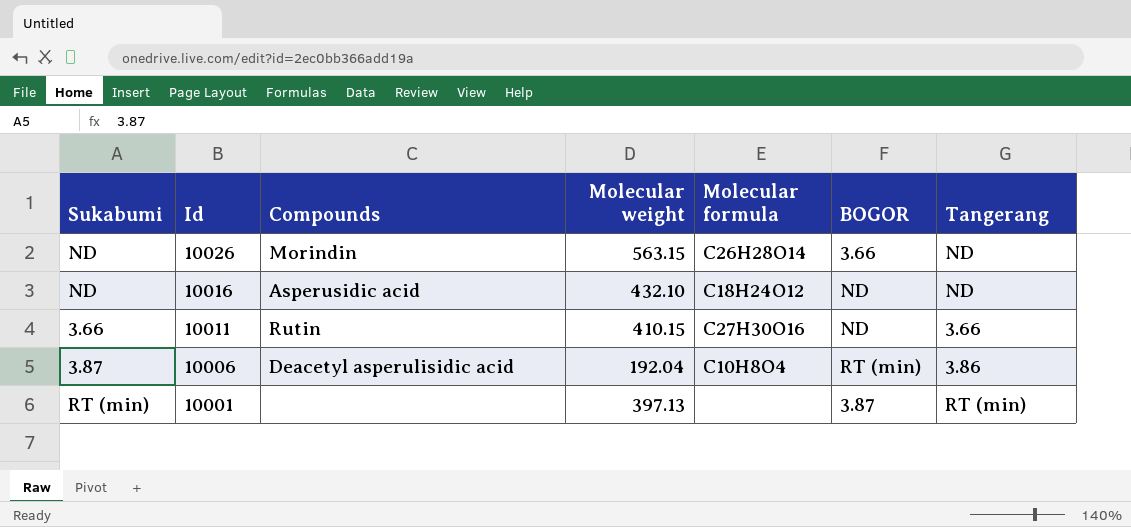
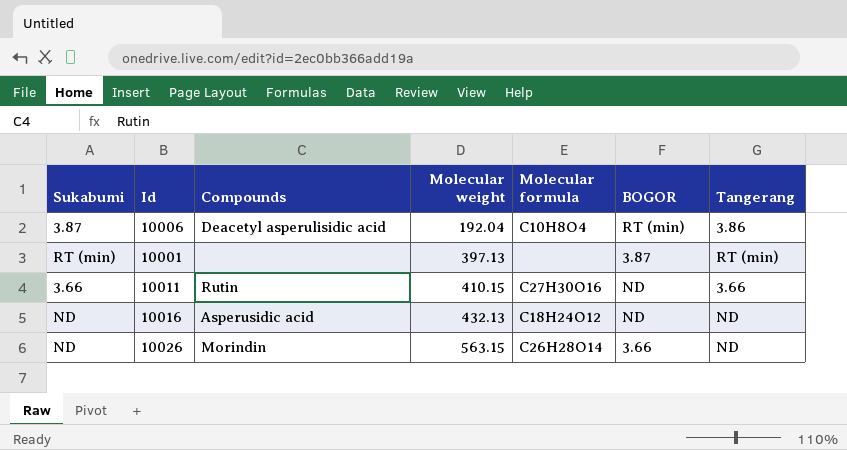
row order: Id descending -> Molecular weight ascending
10016 | Molecular weight: 432.10 -> 432.13

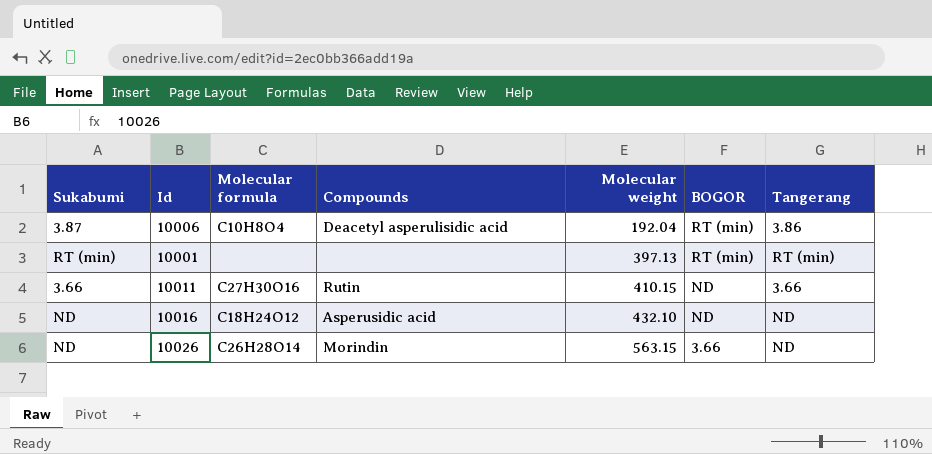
column Molecular formula | position: 5 -> 3
10001 | BOGOR: 3.87 -> RT (min)
10016 | Molecular weight: 432.13 -> 432.10

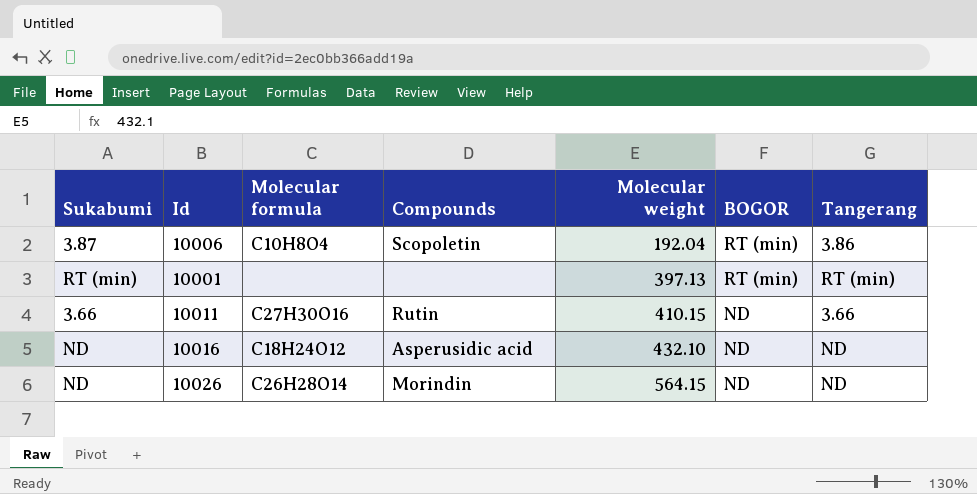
10006 | Compounds: Deacetyl asperulisidic acid -> Scopoletin
10026 | Molecular weight: 563.15 -> 564.15
10026 | BOGOR: 3.66 -> ND

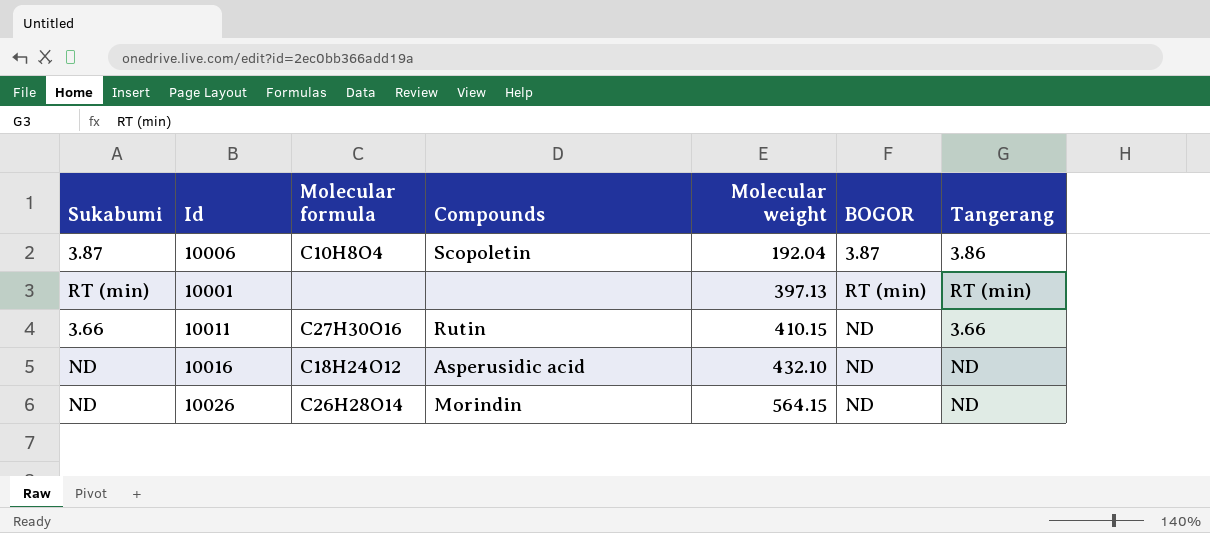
10006 | BOGOR: RT (min) -> 3.87

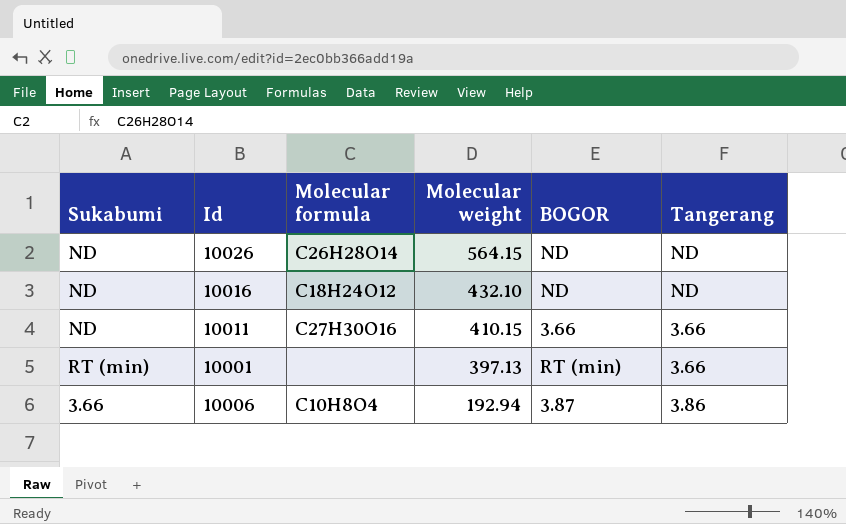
row order: Molecular weight ascending -> Molecular weight descending
column Compounds | position: 4 -> none
10011 | Sukabumi: 3.66 -> ND
10011 | BOGOR: ND -> 3.66
10001 | Tangerang: RT (min) -> 3.66
10006 | Sukabumi: 3.87 -> 3.66
10006 | Molecular weight: 192.04 -> 192.94

